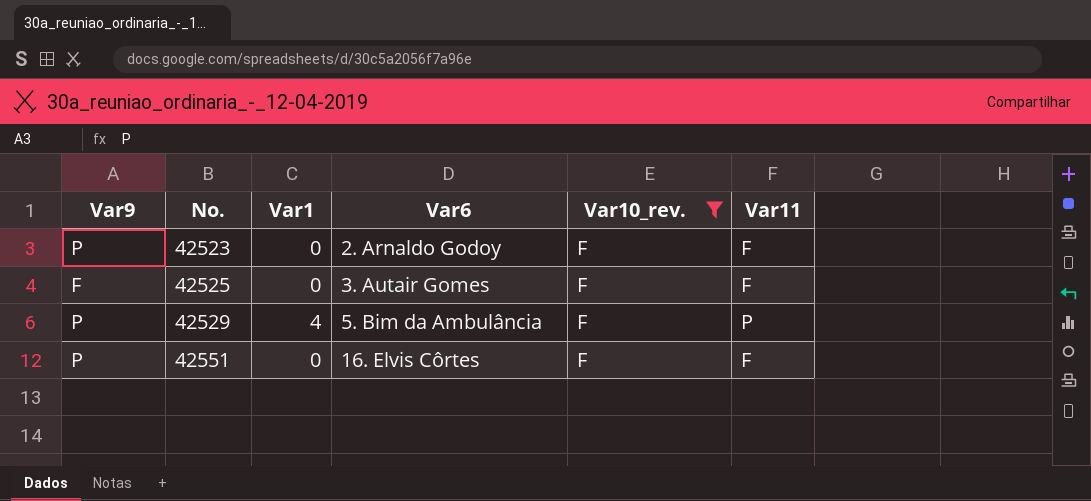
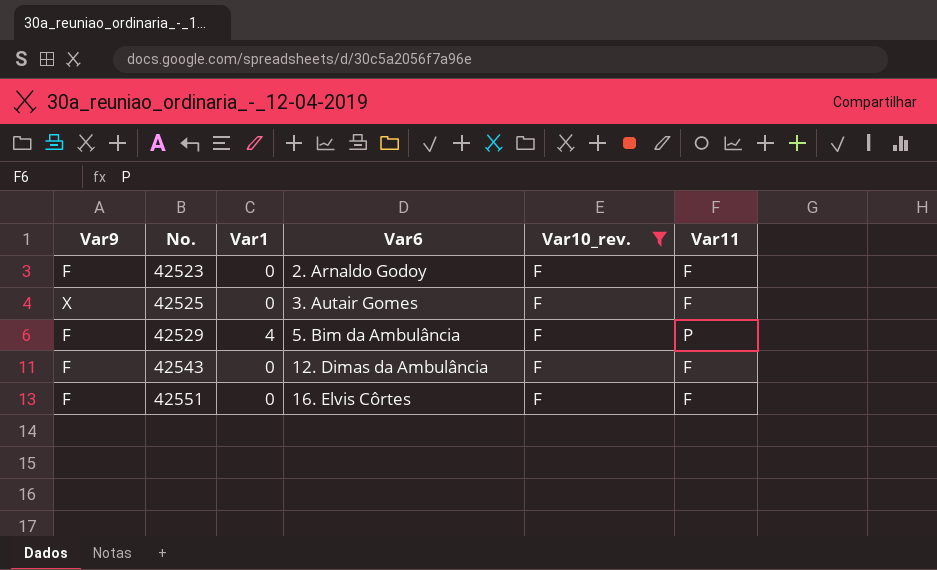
42523 | Var9: P -> F
42525 | Var9: F -> X
42529 | Var9: P -> F
row 42543: none -> F | 0 | 12. Dimas da Ambulância | F | F
42551 | Var9: P -> F

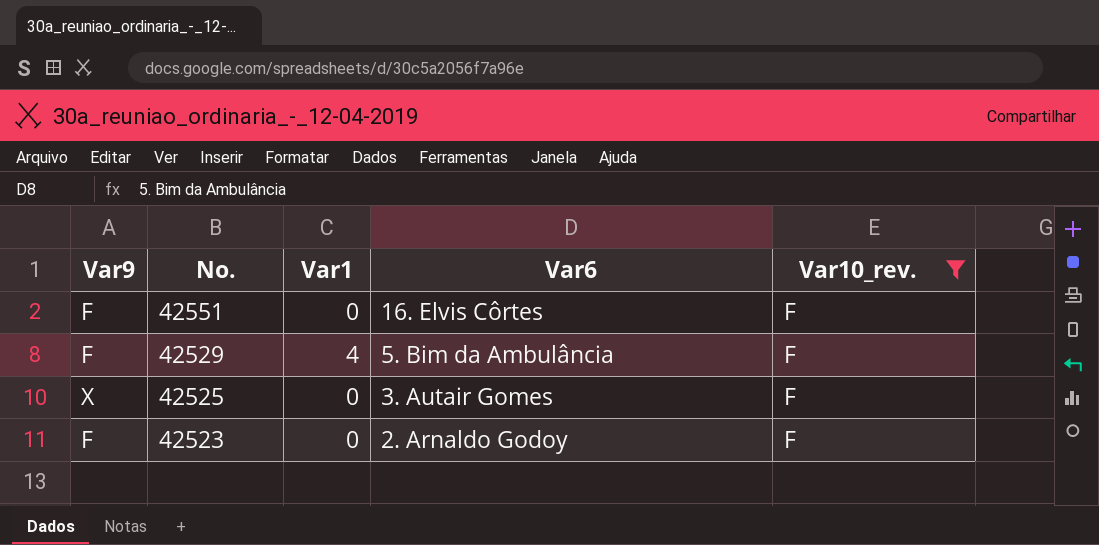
row order: No. ascending -> No. descending
column Var11 | position: 6 -> none
row 42543: F | 0 | 12. Dimas da Ambulância | F | F -> none

